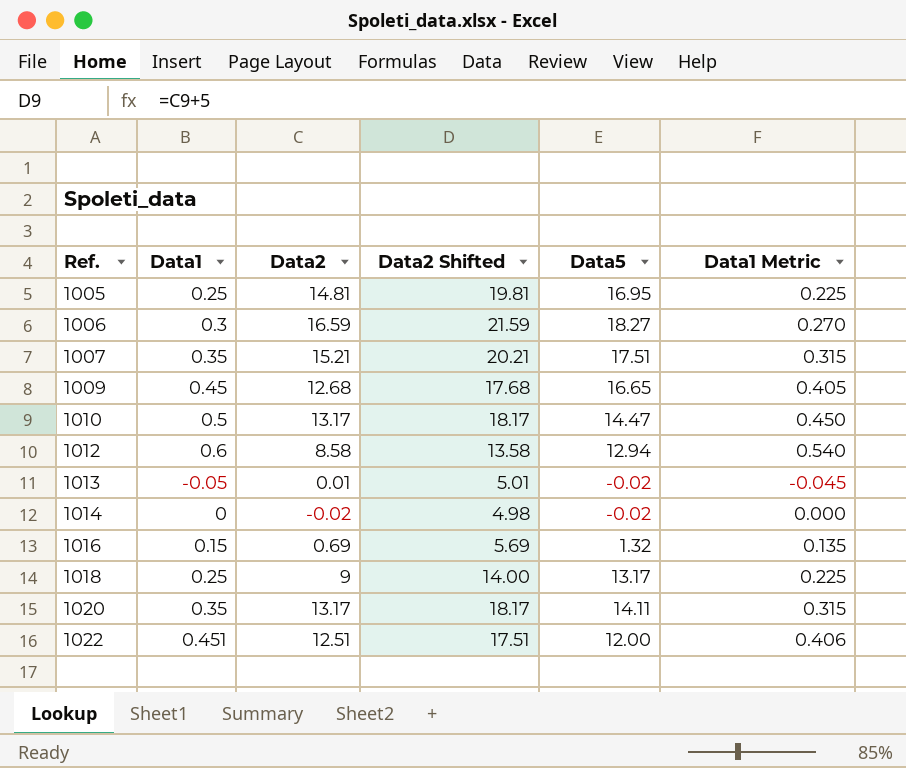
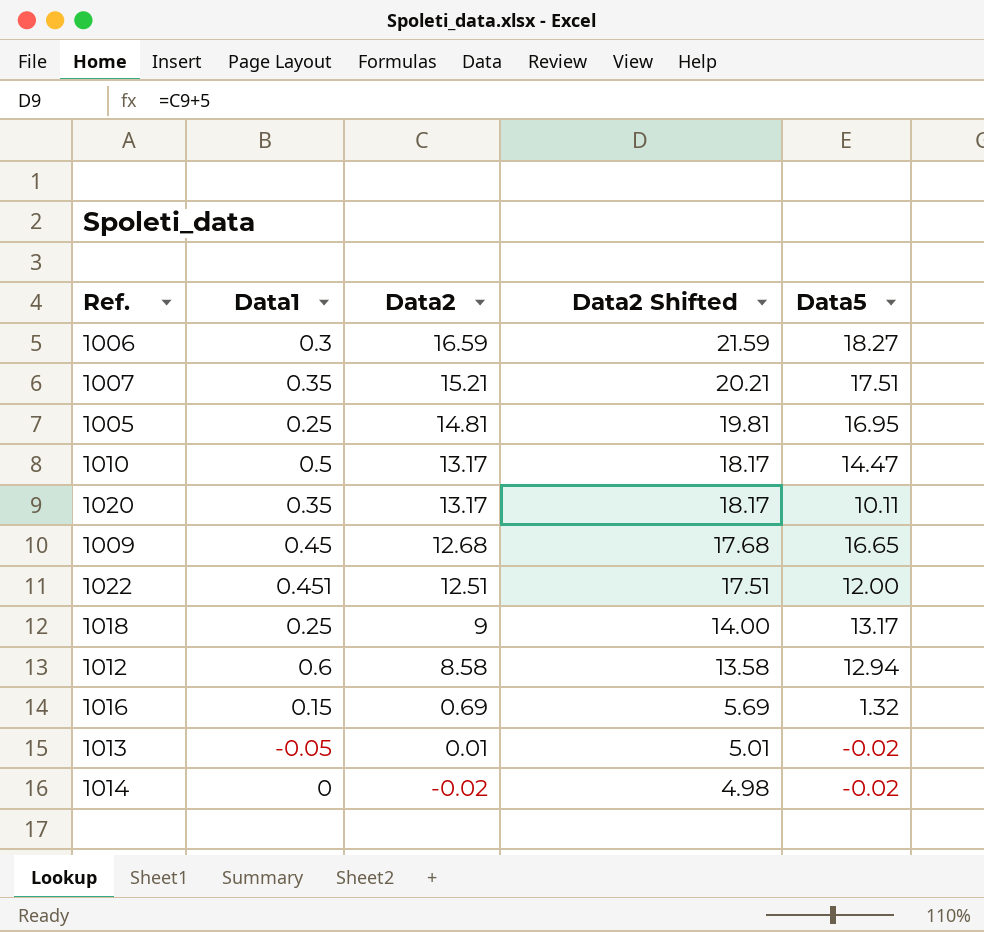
row order: Ref. ascending -> Data2 descending
column Data1 Metric | formula: [Data1] * 0.9 -> none
1020 | Data5: 14.11 -> 10.11

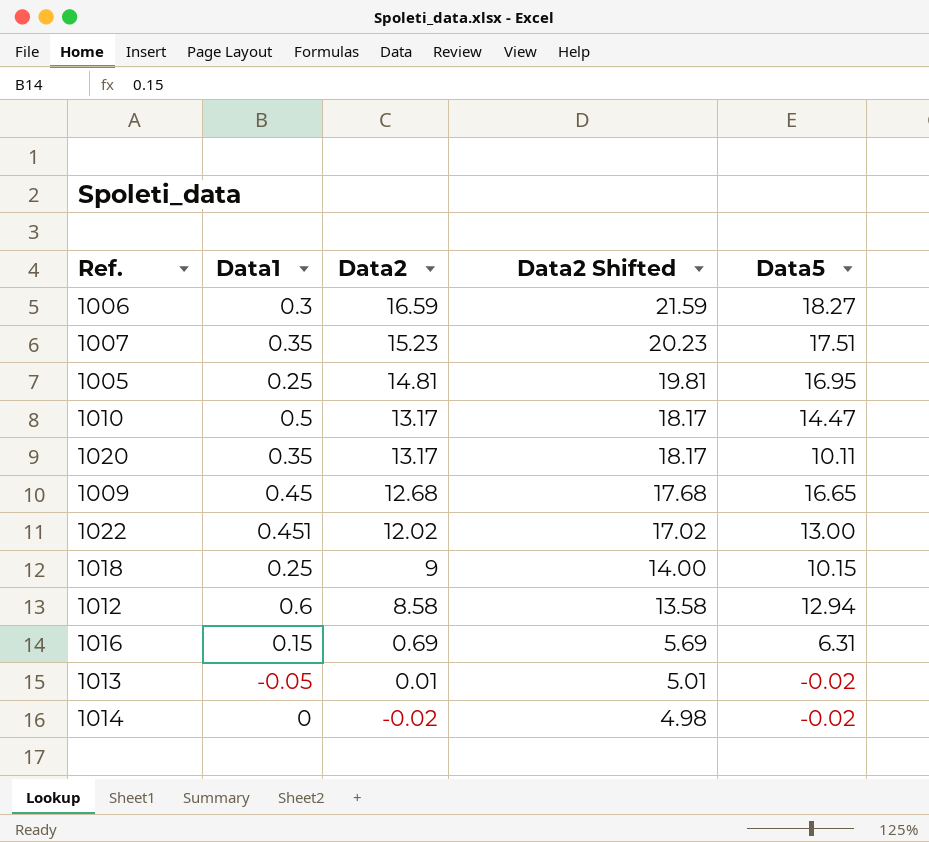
1007 | Data2: 15.21 -> 15.23
1007 | Data2 Shifted: 20.21 -> 20.23
1022 | Data2: 12.51 -> 12.02
1022 | Data2 Shifted: 17.51 -> 17.02
1022 | Data5: 12.00 -> 13.00
1018 | Data5: 13.17 -> 10.15
1016 | Data5: 1.32 -> 6.31

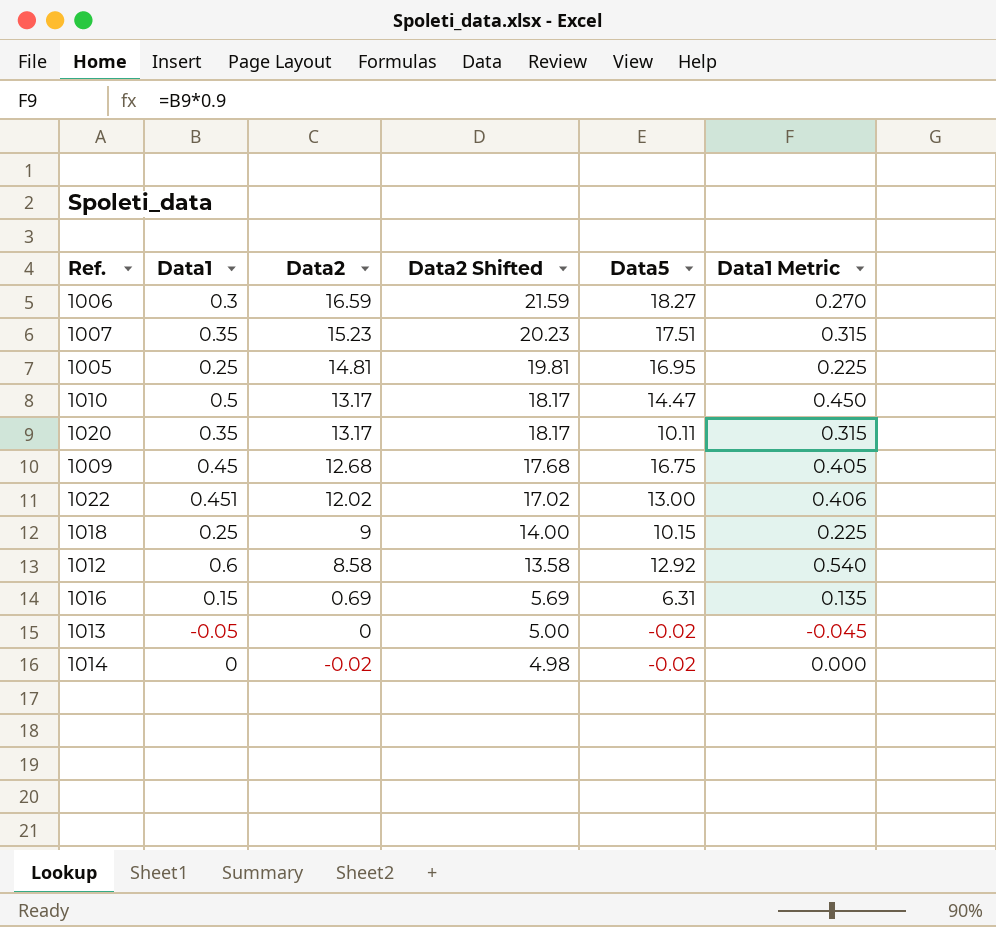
column Data1 Metric | formula: none -> [Data1] * 0.9
1009 | Data5: 16.65 -> 16.75
1012 | Data5: 12.94 -> 12.92
1013 | Data2: 0.01 -> 0
1013 | Data2 Shifted: 5.01 -> 5.00

